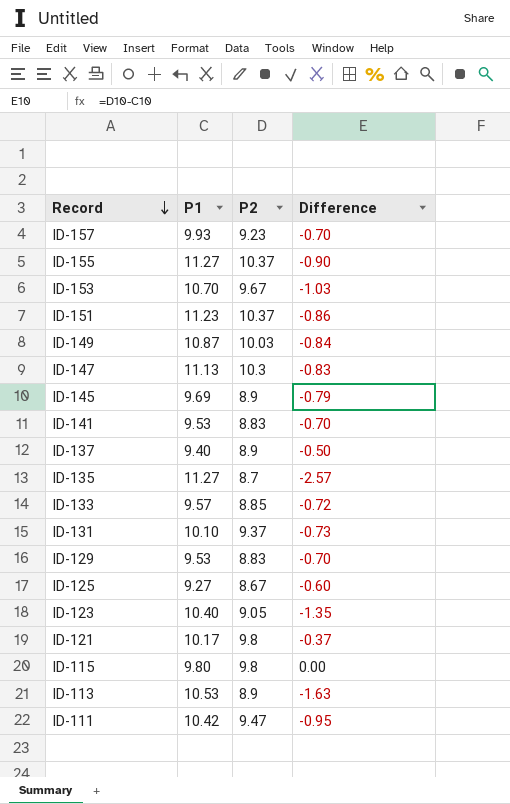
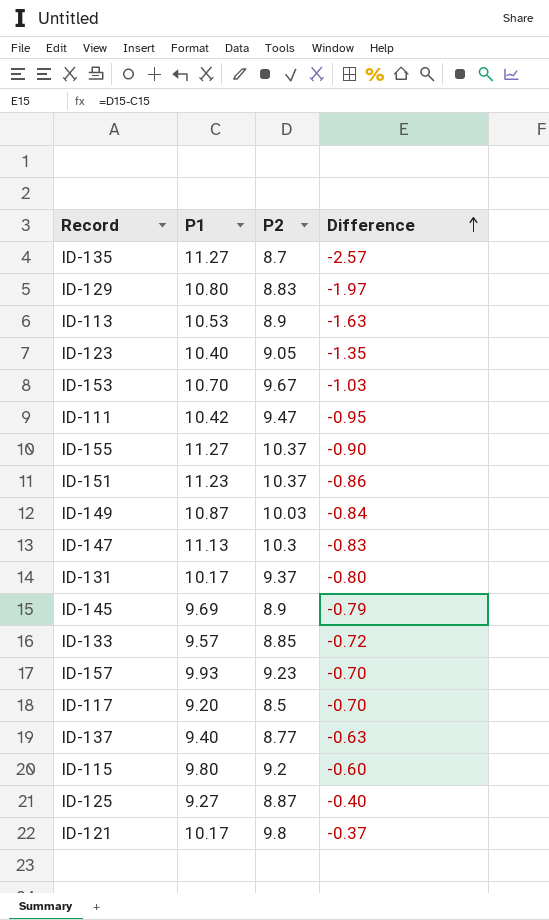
row order: Record descending -> Difference ascending
row ID-141: 9.53 | 8.83 | -0.70 -> none
ID-129 | P1: 9.53 -> 10.80
ID-129 | Difference: -0.70 -> -1.97
ID-131 | P1: 10.10 -> 10.17
ID-131 | Difference: -0.73 -> -0.80
row ID-117: none -> 9.20 | 8.5 | -0.70
ID-137 | P2: 8.9 -> 8.77
ID-137 | Difference: -0.50 -> -0.63
ID-115 | P2: 9.8 -> 9.2
ID-115 | Difference: 0.00 -> -0.60
ID-125 | P2: 8.67 -> 8.87
ID-125 | Difference: -0.60 -> -0.40

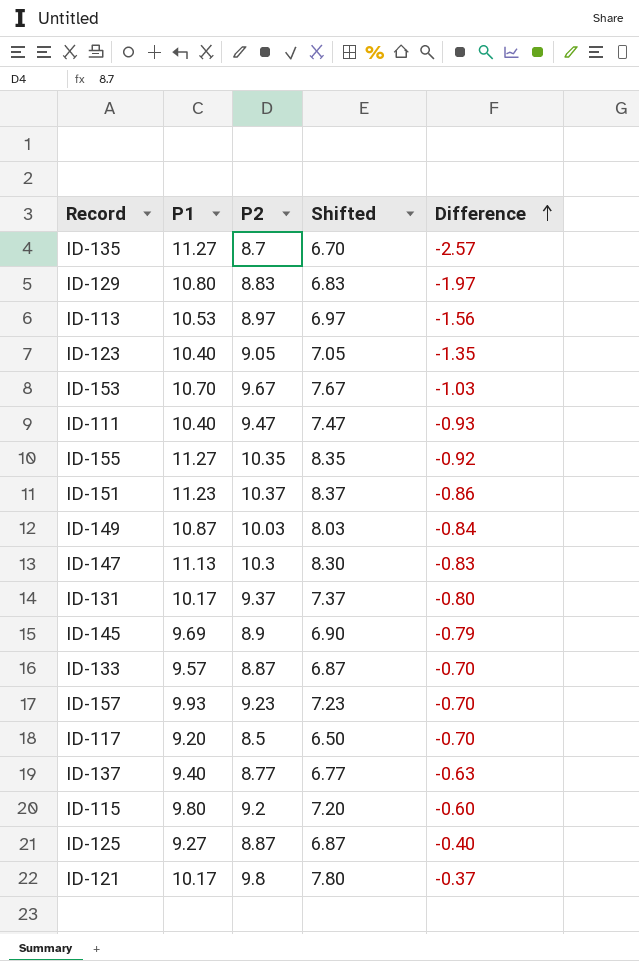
column Shifted | formula: none -> [P2] - 2
ID-113 | P2: 8.9 -> 8.97
ID-113 | Difference: -1.63 -> -1.56
ID-111 | P1: 10.42 -> 10.40
ID-111 | Difference: -0.95 -> -0.93
ID-155 | P2: 10.37 -> 10.35
ID-155 | Difference: -0.90 -> -0.92
ID-133 | P2: 8.85 -> 8.87
ID-133 | Difference: -0.72 -> -0.70

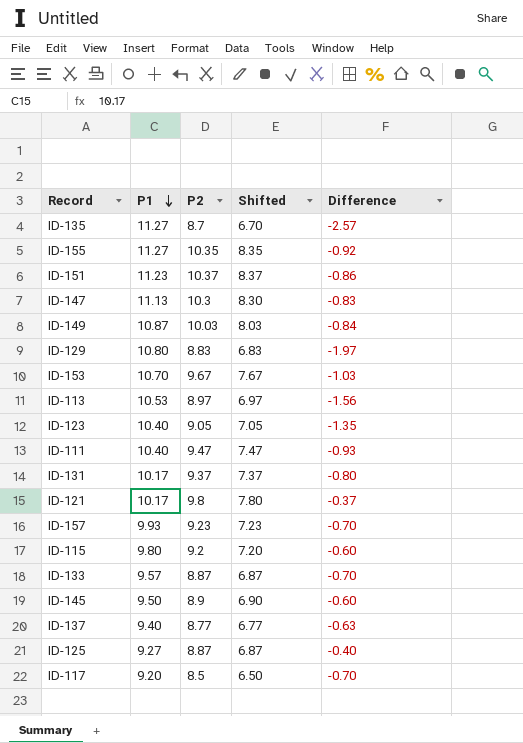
row order: Difference ascending -> P1 descending
ID-145 | P1: 9.69 -> 9.50
ID-145 | Difference: -0.79 -> -0.60

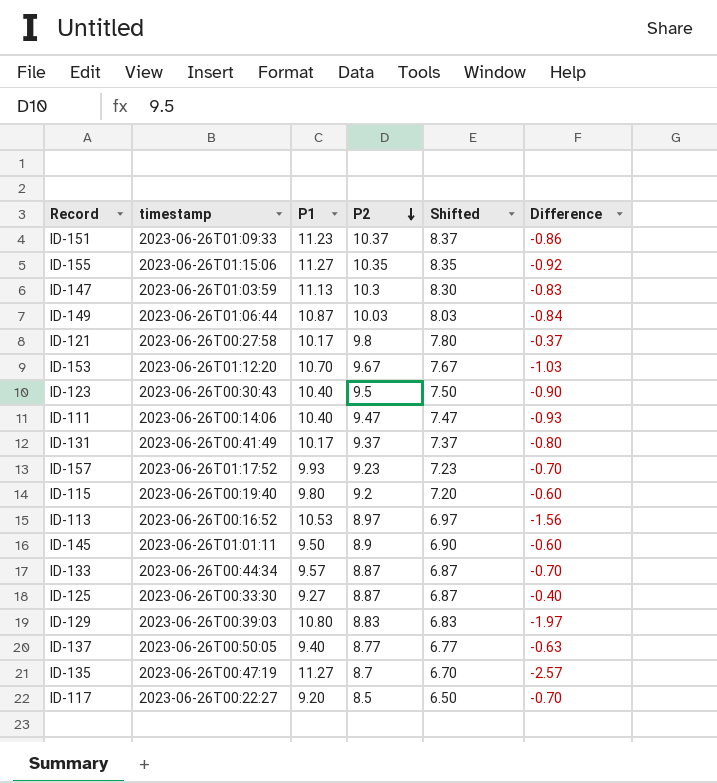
row order: P1 descending -> P2 descending
column timestamp | position: none -> 2
ID-123 | P2: 9.05 -> 9.5
ID-123 | Shifted: 7.05 -> 7.50
ID-123 | Difference: -1.35 -> -0.90

